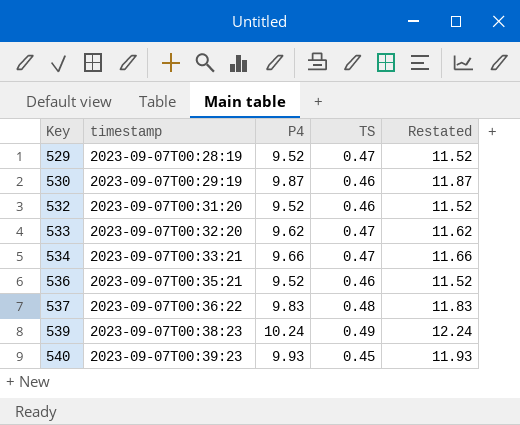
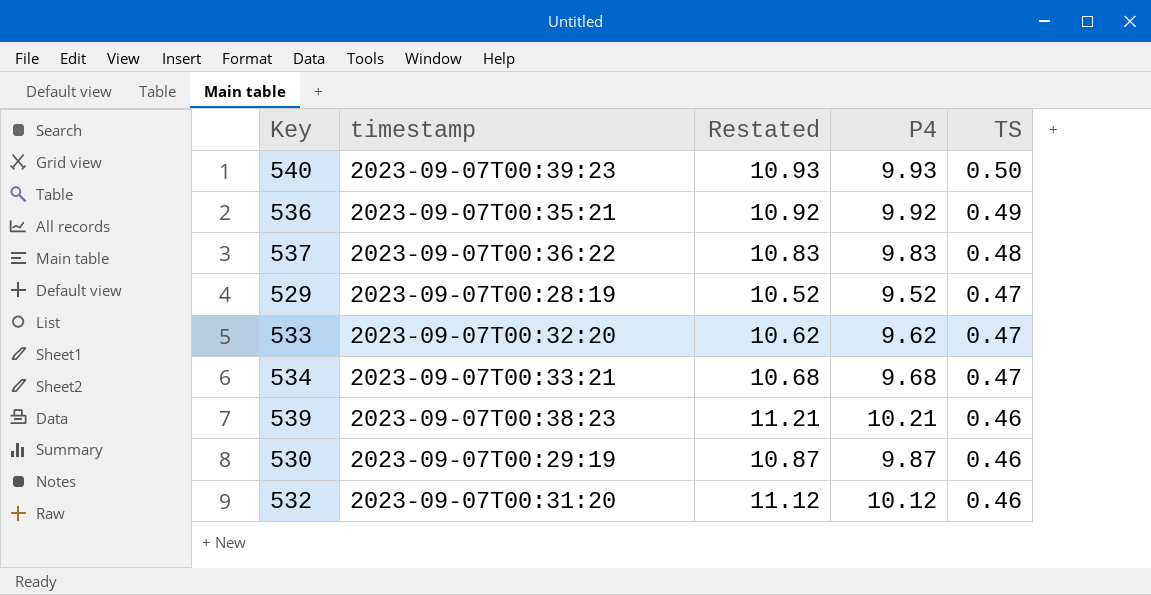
row order: Key ascending -> TS descending
column Restated | formula: [P4] + 2 -> [P4] + 1
column Restated | position: 5 -> 3
540 | TS: 0.45 -> 0.50
536 | P4: 9.52 -> 9.92
536 | TS: 0.46 -> 0.49
534 | P4: 9.66 -> 9.68
539 | P4: 10.24 -> 10.21
539 | TS: 0.49 -> 0.46
532 | P4: 9.52 -> 10.12

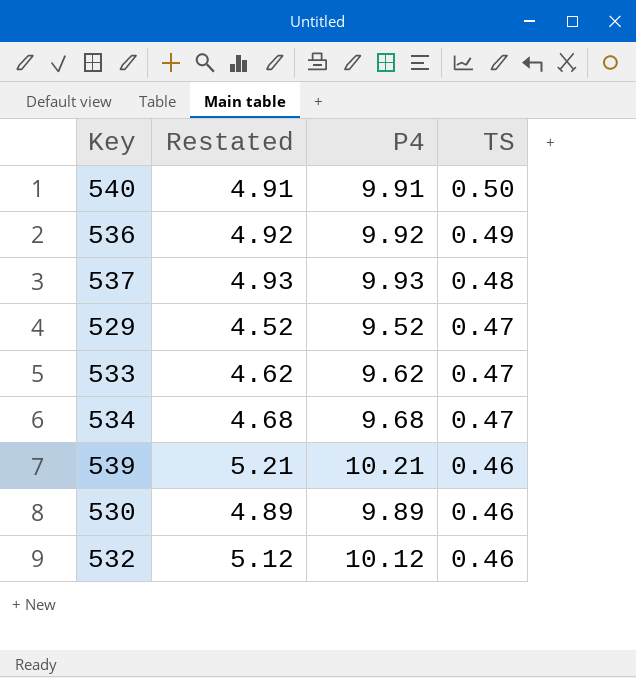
column timestamp | position: 2 -> none
column Restated | formula: [P4] + 1 -> [P4] - 5
540 | P4: 9.93 -> 9.91
537 | P4: 9.83 -> 9.93
530 | P4: 9.87 -> 9.89

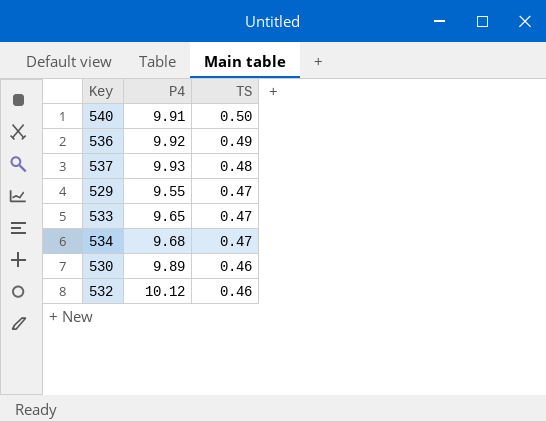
column Restated | formula: [P4] - 5 -> none
row 539: 5.21 | 10.21 | 0.46 -> none
529 | P4: 9.52 -> 9.55
533 | P4: 9.62 -> 9.65

